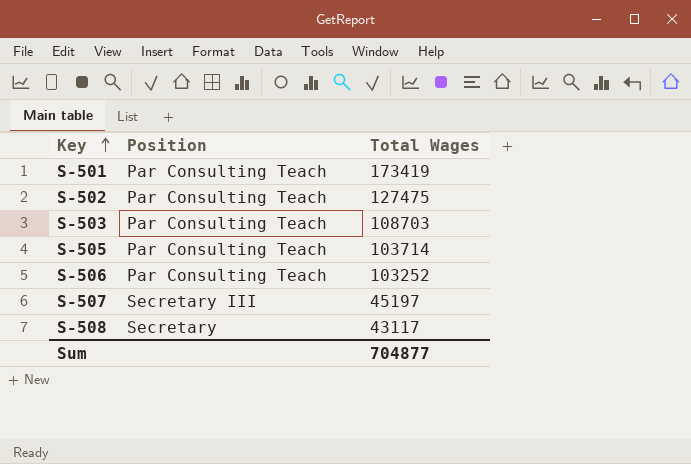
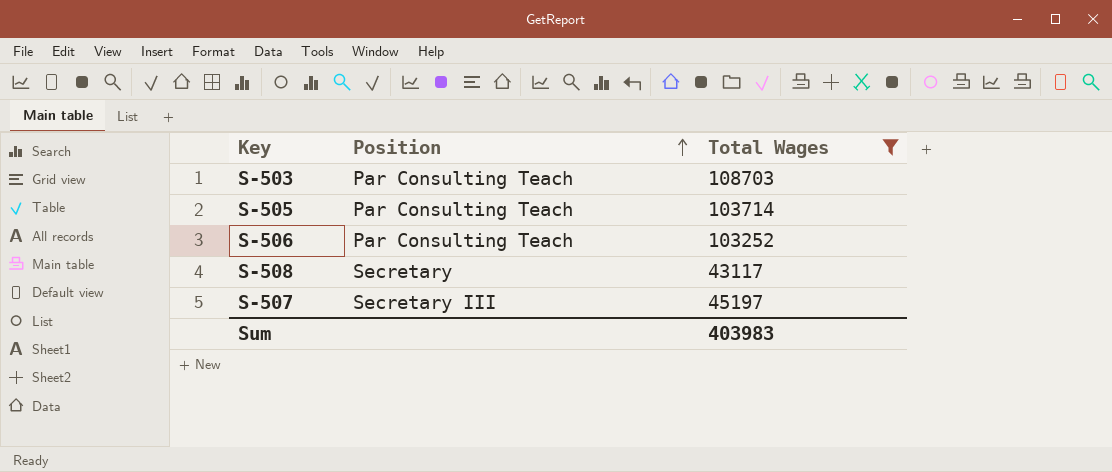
filter: none -> Total Wages <= 108703
row order: Key ascending -> Position ascending
Sum | Total Wages: 704877 -> 403983

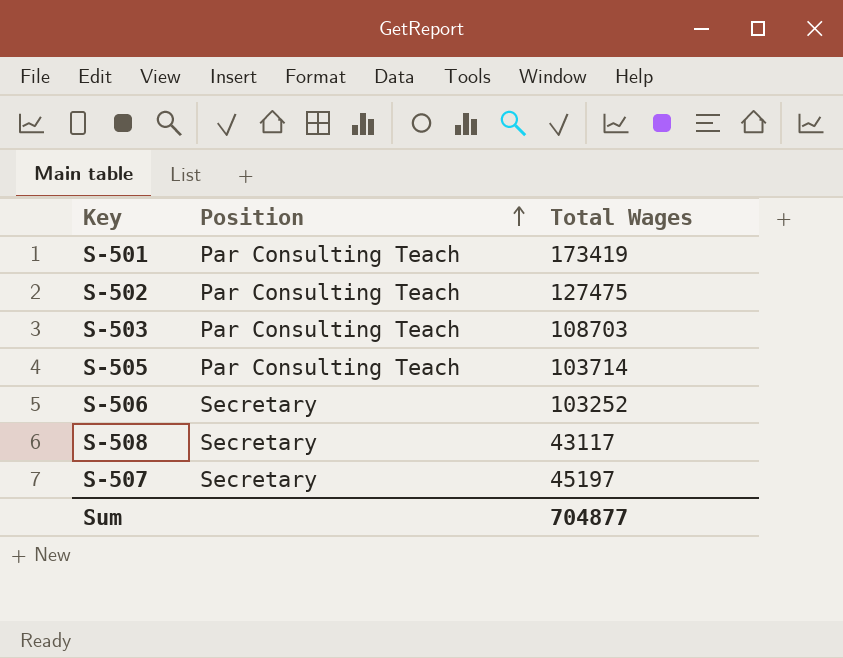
filter: Total Wages <= 108703 -> none
S-506 | Position: Par Consulting Teach -> Secretary
S-507 | Position: Secretary III -> Secretary
Sum | Total Wages: 403983 -> 704877

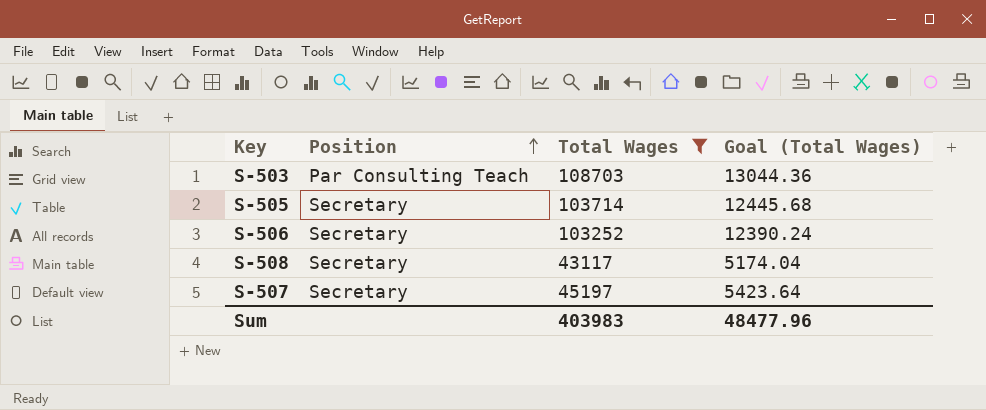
filter: none -> Total Wages <= 108703
column Goal (Total Wages) | formula: none -> [Total Wages] * 0.12
S-505 | Position: Par Consulting Teach -> Secretary
Sum | Total Wages: 704877 -> 403983

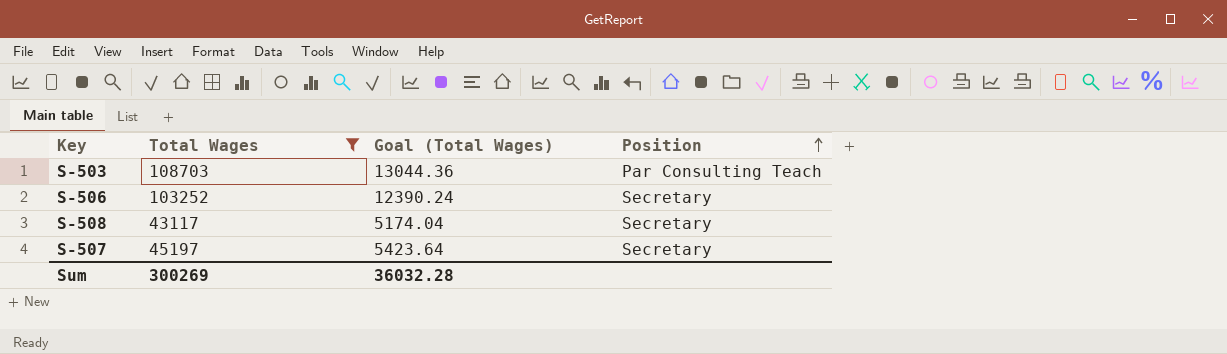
column Position | position: 2 -> 4
row S-505: Secretary | 103714 | 12445.68 -> none
Sum | Total Wages: 403983 -> 300269
Sum | Goal (Total Wages): 48477.96 -> 36032.28

